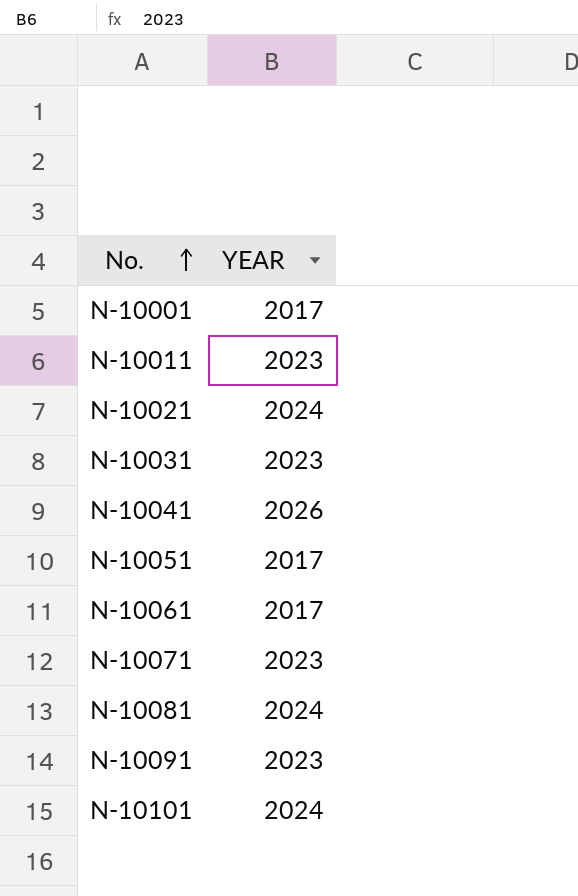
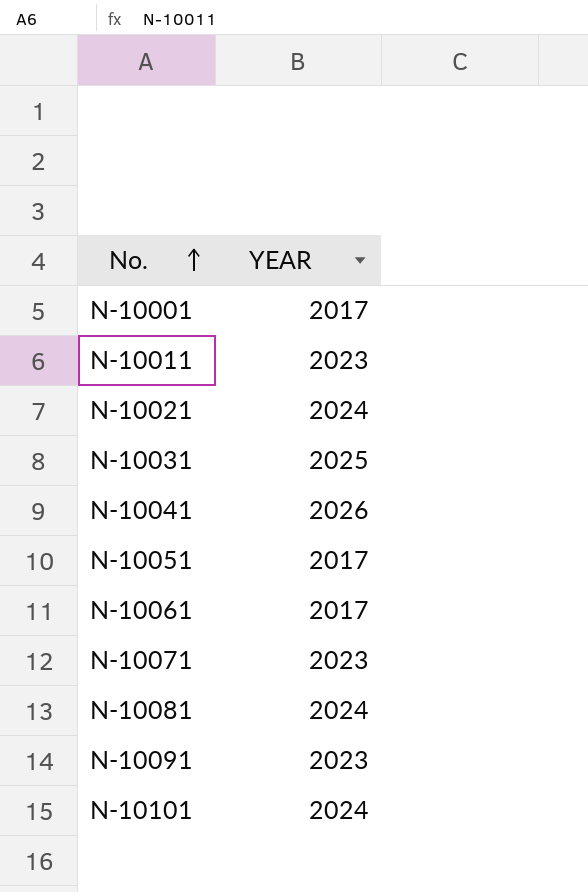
N-10031 | YEAR: 2023 -> 2025

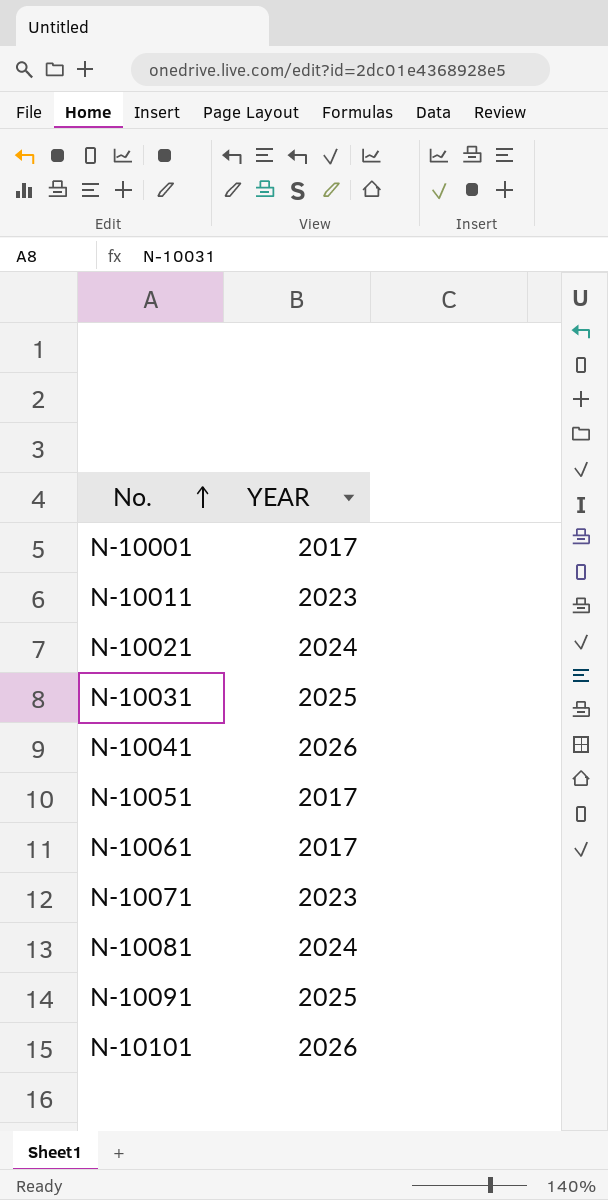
N-10091 | YEAR: 2023 -> 2025
N-10101 | YEAR: 2024 -> 2026

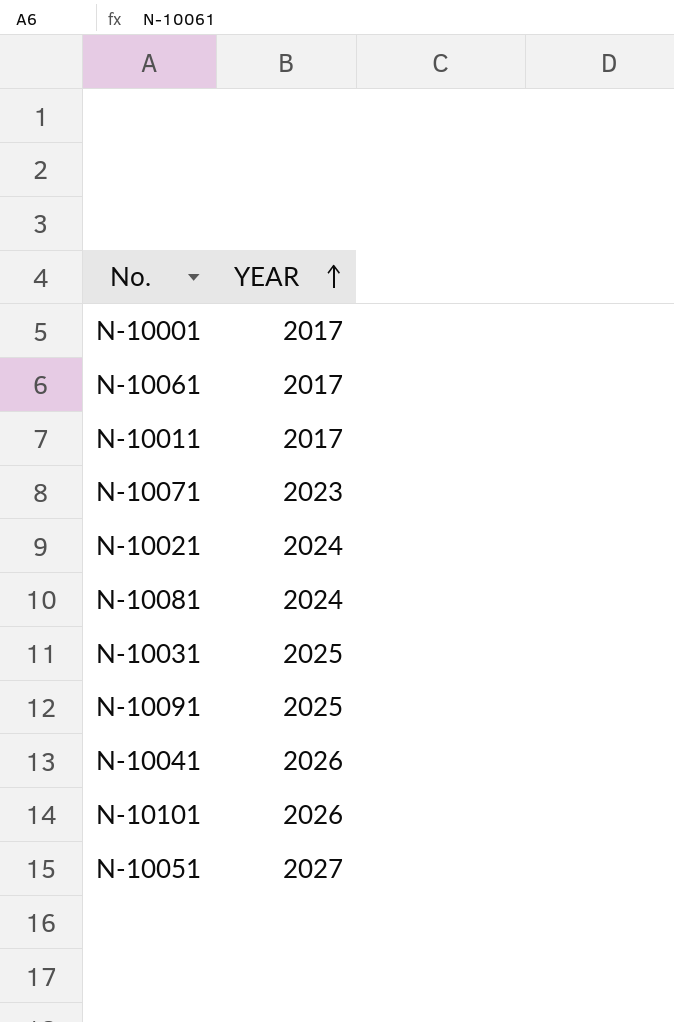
row order: No. ascending -> YEAR ascending
N-10011 | YEAR: 2023 -> 2017
N-10051 | YEAR: 2017 -> 2027

